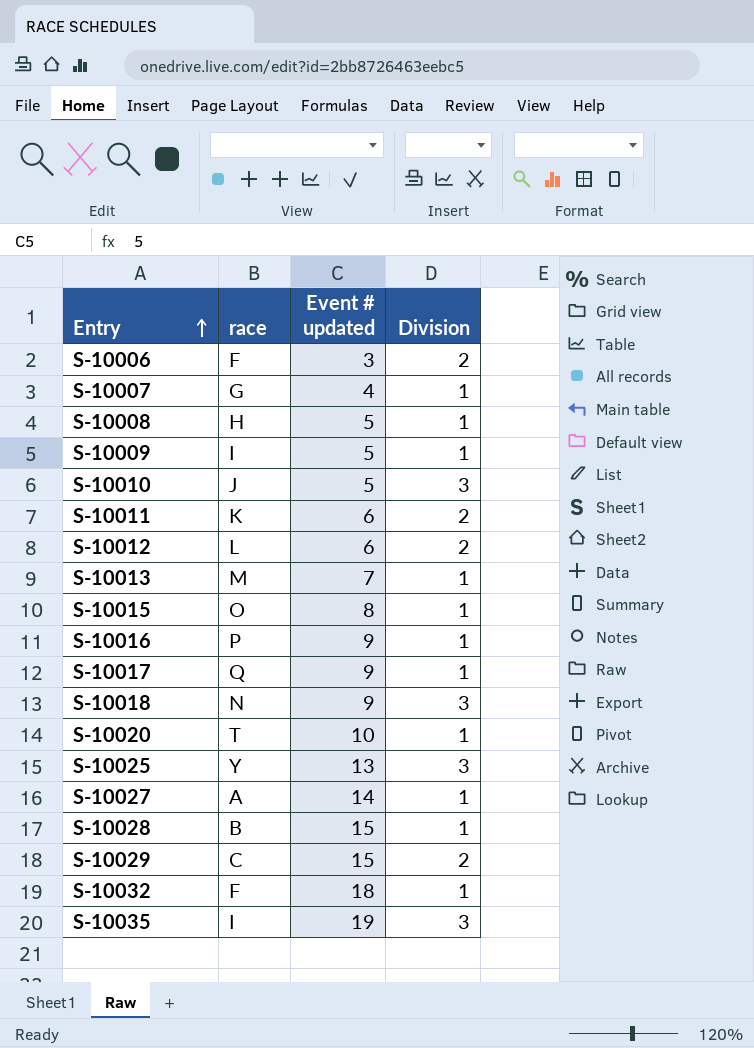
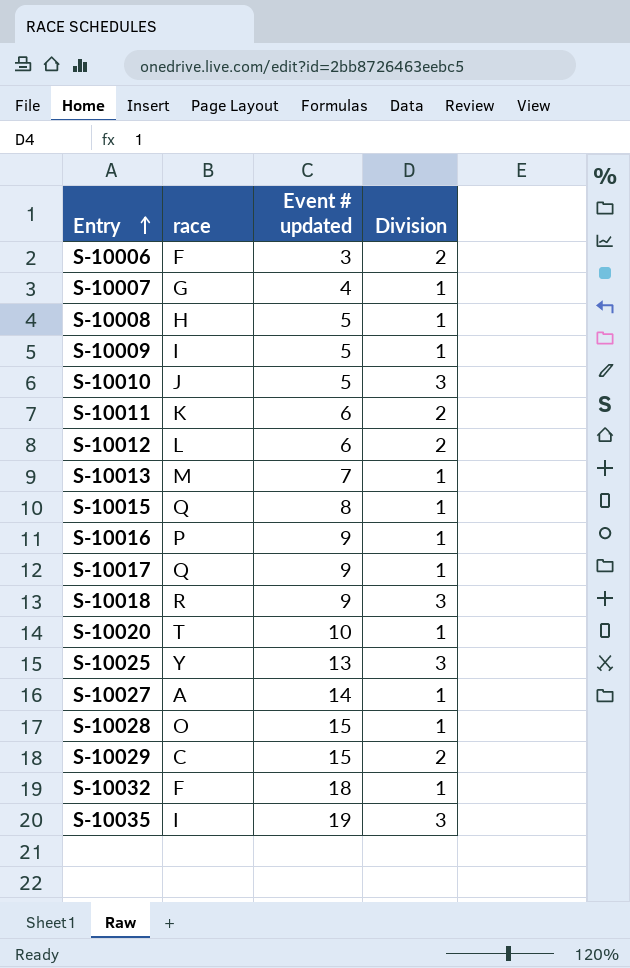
S-10015 | race: O -> Q
S-10018 | race: N -> R
S-10028 | race: B -> O

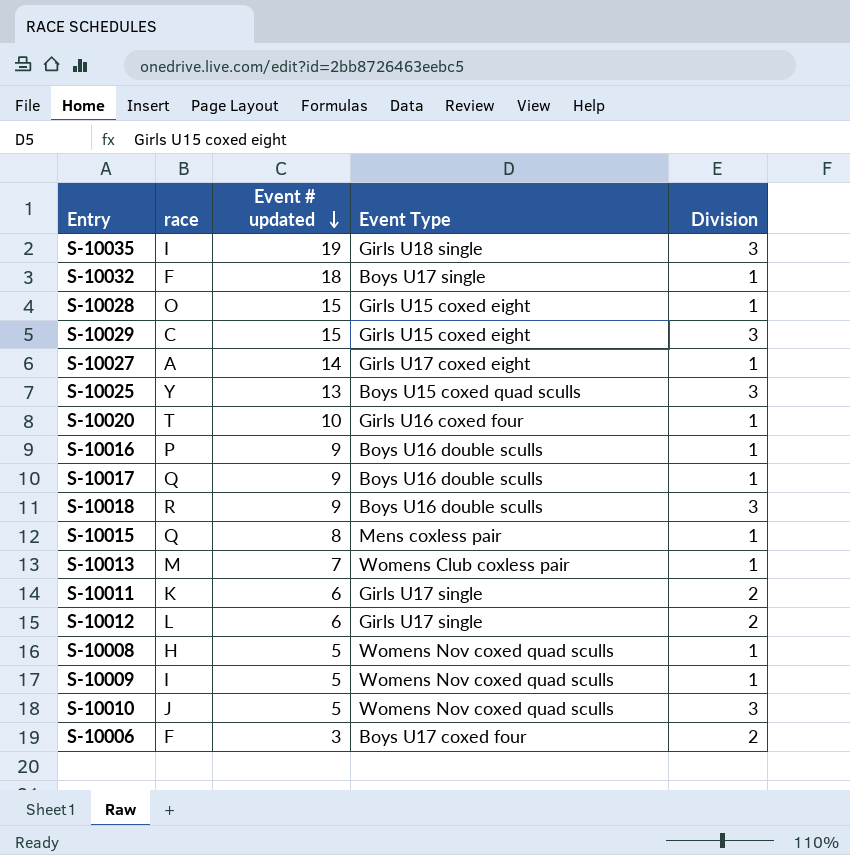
row order: Entry ascending -> Event # updated descending
column Event Type | position: none -> 4
row S-10007: G | 4 | 1 -> none
S-10029 | Division: 2 -> 3

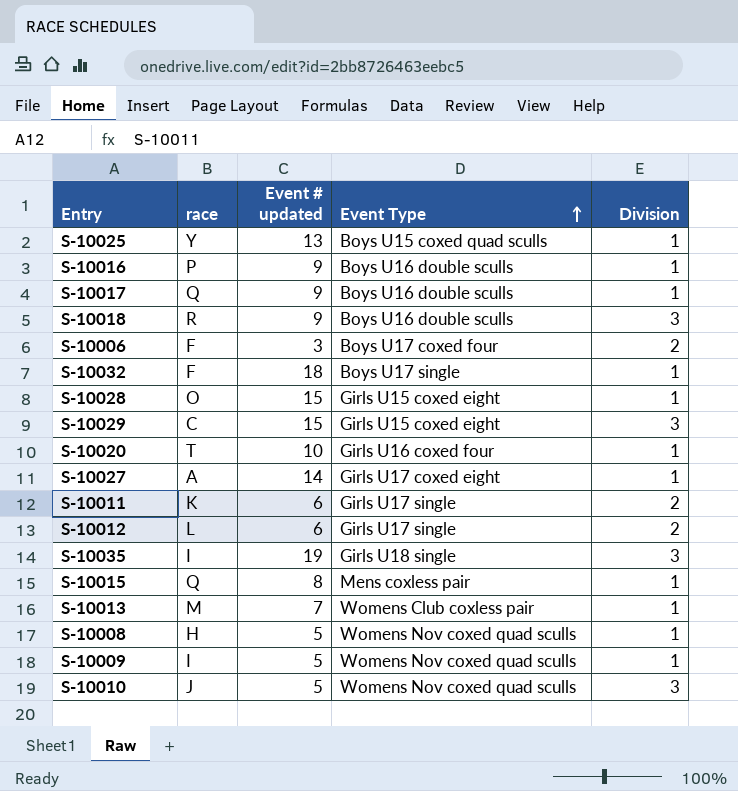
row order: Event # updated descending -> Event Type ascending
S-10025 | Division: 3 -> 1

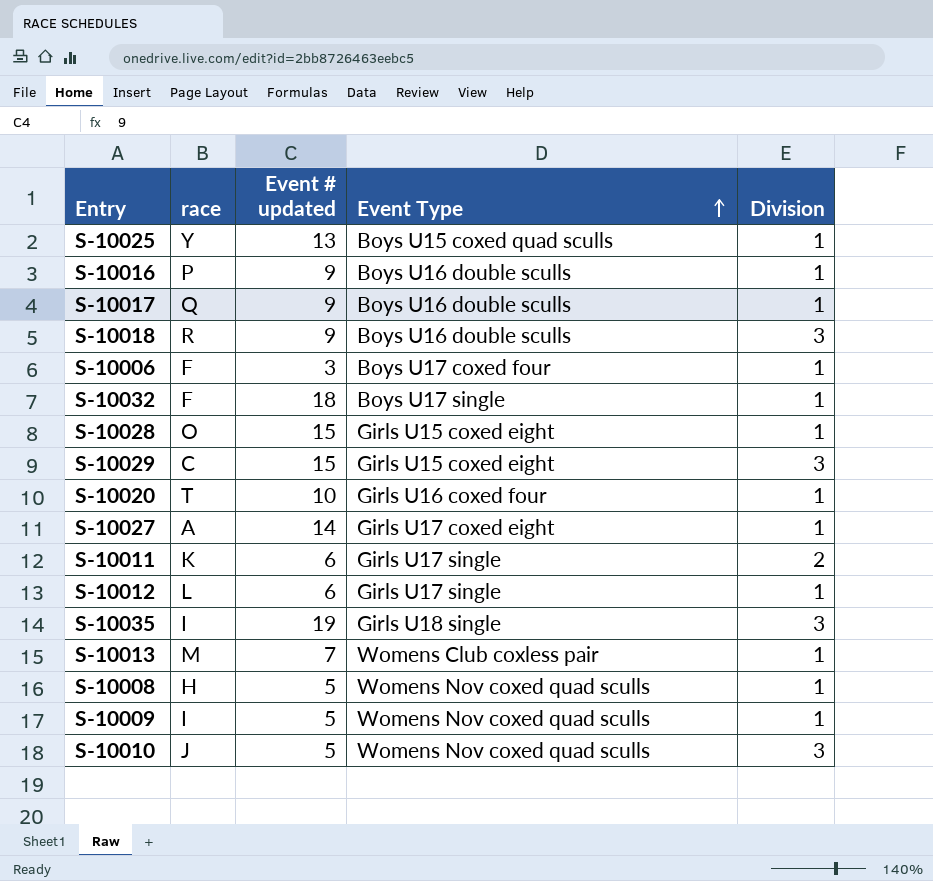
row S-10015: Q | 8 | Mens coxless pair | 1 -> none
S-10006 | Division: 2 -> 1
S-10012 | Division: 2 -> 1

